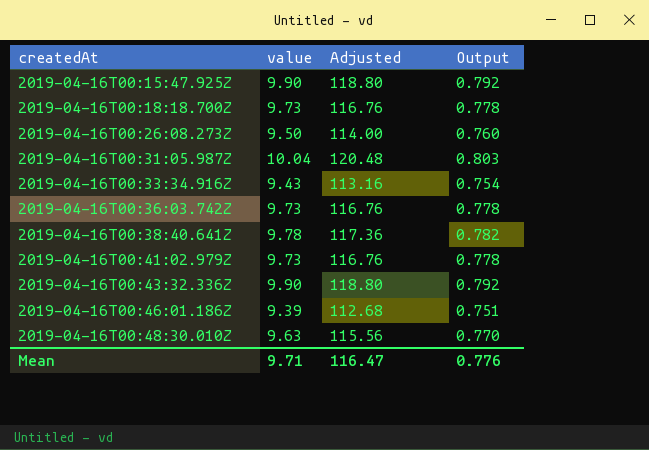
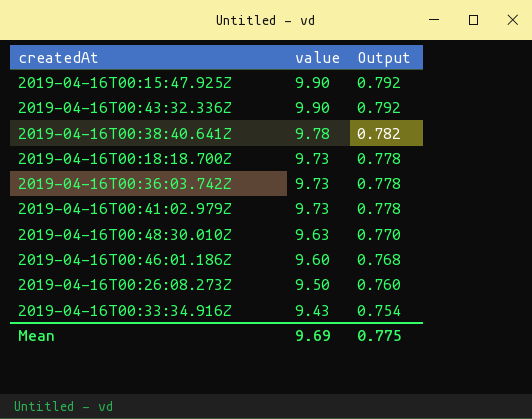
row order: createdAt ascending -> value descending
column Adjusted | formula: [value] * 12 -> none
row 2019-04-16T00:31:05.987Z: 10.04 | 120.48 | 0.803 -> none
2019-04-16T00:46:01.186Z | value: 9.39 -> 9.60
2019-04-16T00:46:01.186Z | Output: 0.751 -> 0.768
Mean | value: 9.71 -> 9.69
Mean | Output: 0.776 -> 0.775

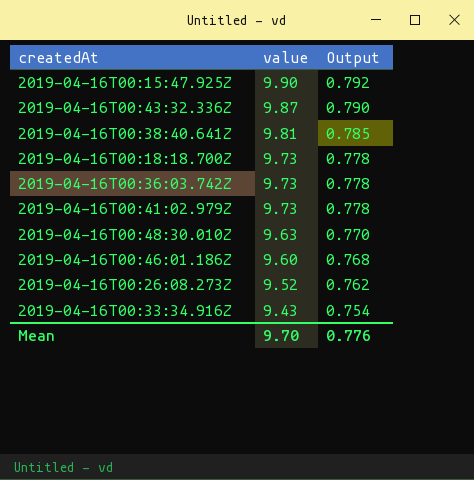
2019-04-16T00:43:32.336Z | value: 9.90 -> 9.87
2019-04-16T00:43:32.336Z | Output: 0.792 -> 0.790
2019-04-16T00:38:40.641Z | value: 9.78 -> 9.81
2019-04-16T00:38:40.641Z | Output: 0.782 -> 0.785
2019-04-16T00:26:08.273Z | value: 9.50 -> 9.52
2019-04-16T00:26:08.273Z | Output: 0.760 -> 0.762
Mean | value: 9.69 -> 9.70
Mean | Output: 0.775 -> 0.776

